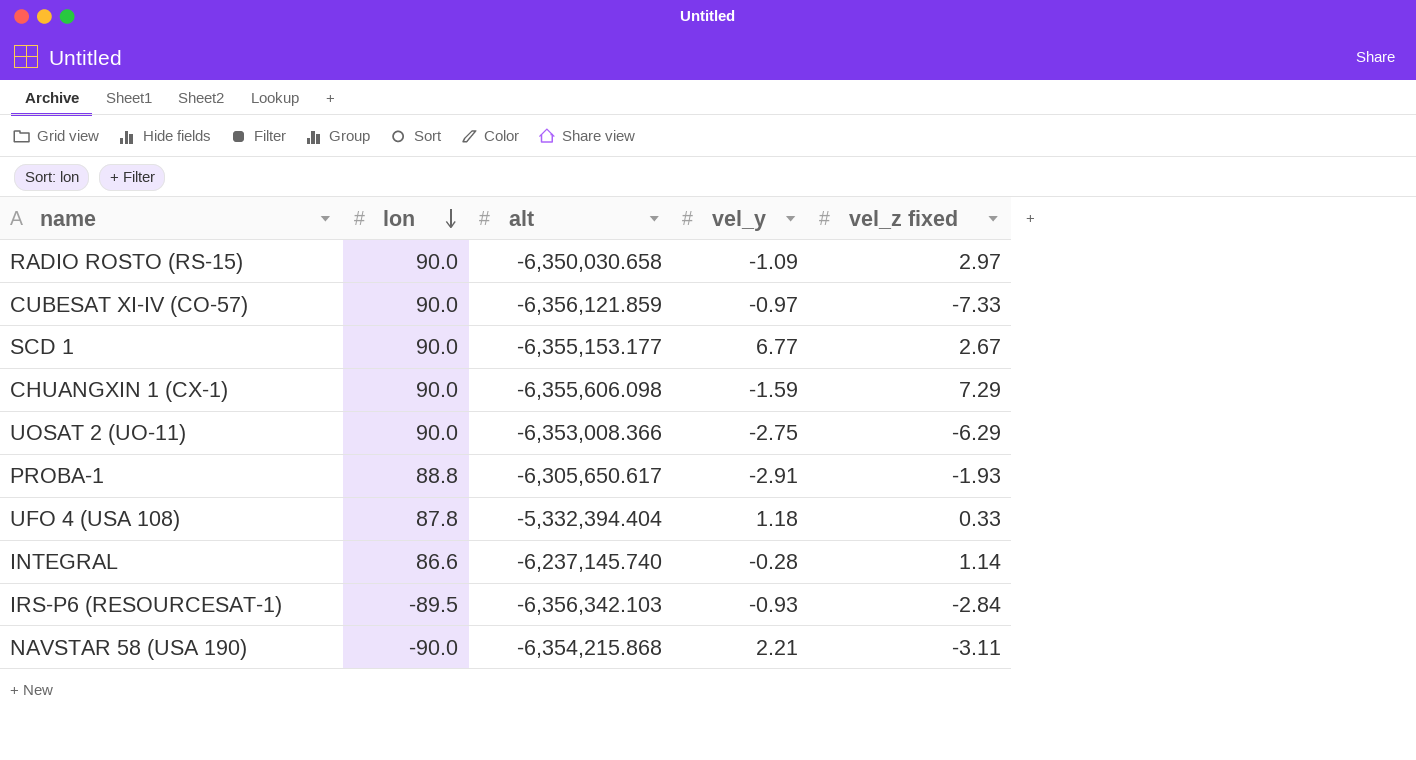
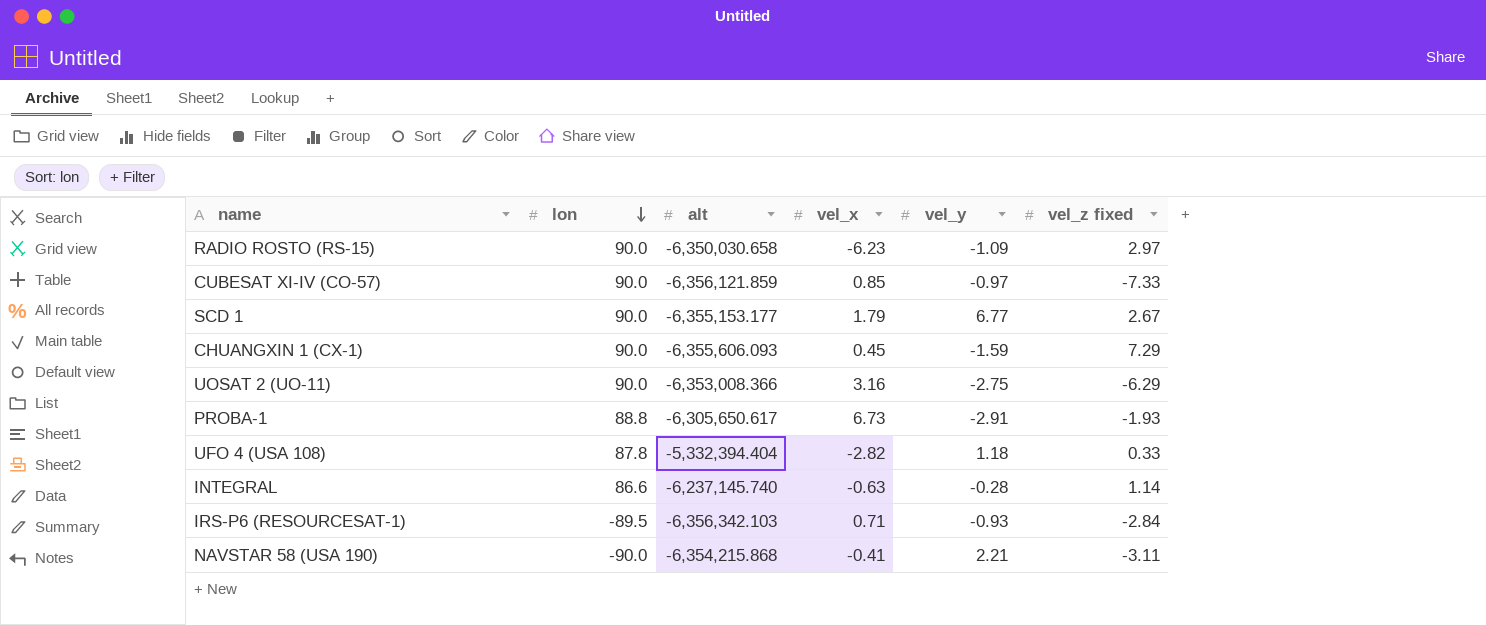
column vel_x | position: none -> 4
CHUANGXIN 1 (CX-1) | alt: -6,355,606.098 -> -6,355,606.093

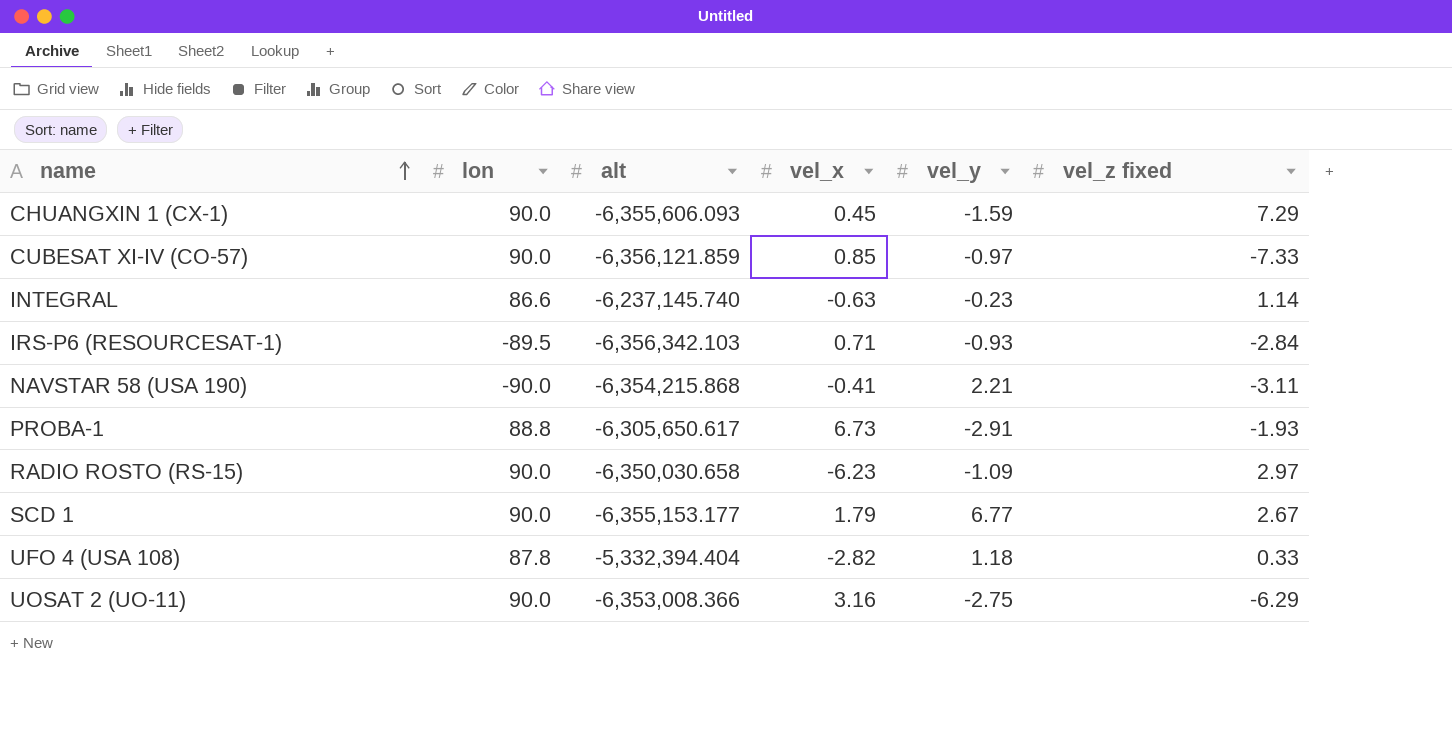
row order: lon descending -> name ascending
INTEGRAL | vel_y: -0.28 -> -0.23

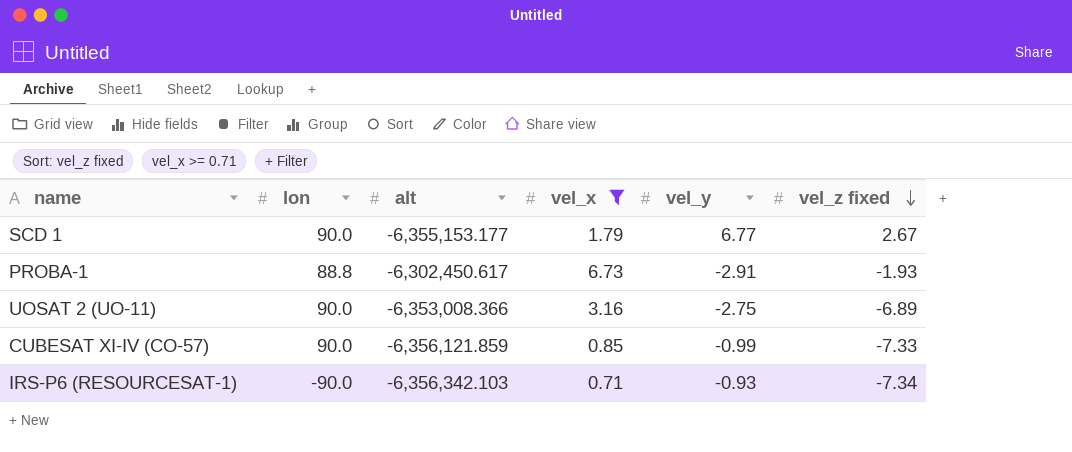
filter: none -> vel_x >= 0.71
row order: name ascending -> vel_z fixed descending
PROBA-1 | alt: -6,305,650.617 -> -6,302,450.617
UOSAT 2 (UO-11) | vel_z fixed: -6.29 -> -6.89
CUBESAT XI-IV (CO-57) | vel_y: -0.97 -> -0.99
IRS-P6 (RESOURCESAT-1) | lon: -89.5 -> -90.0
IRS-P6 (RESOURCESAT-1) | vel_z fixed: -2.84 -> -7.34

